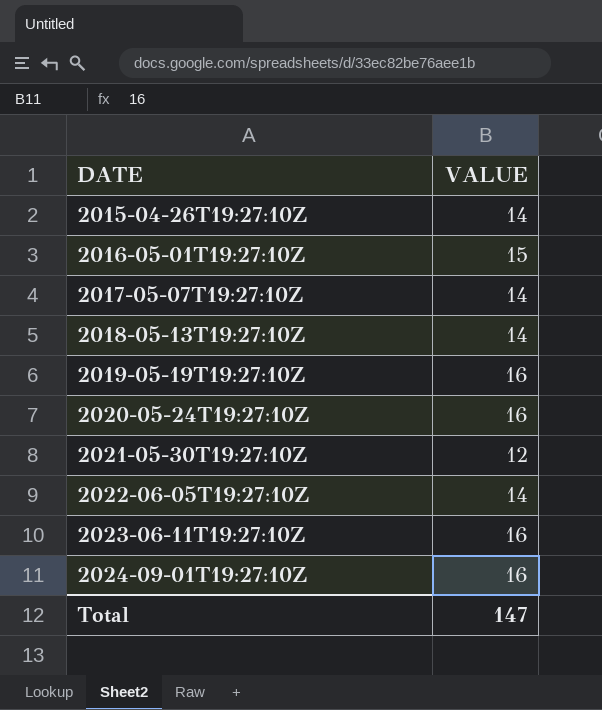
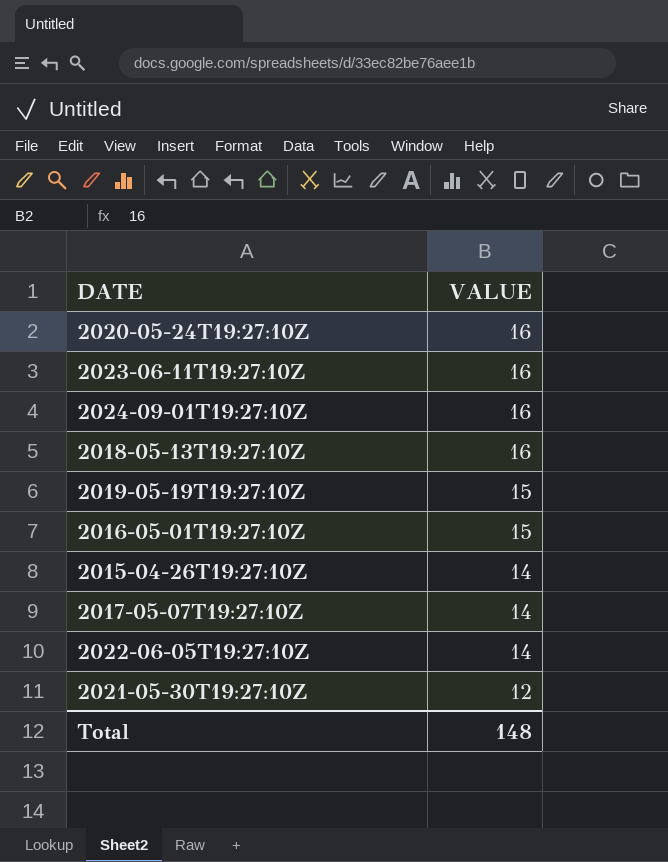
row order: DATE ascending -> VALUE descending
2018-05-13T19:27:10Z | VALUE: 14 -> 16
2019-05-19T19:27:10Z | VALUE: 16 -> 15
Total | VALUE: 147 -> 148

